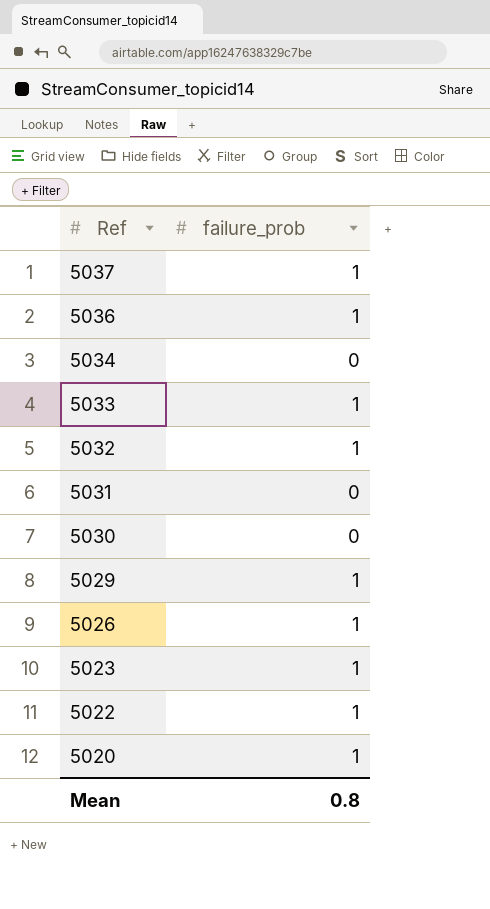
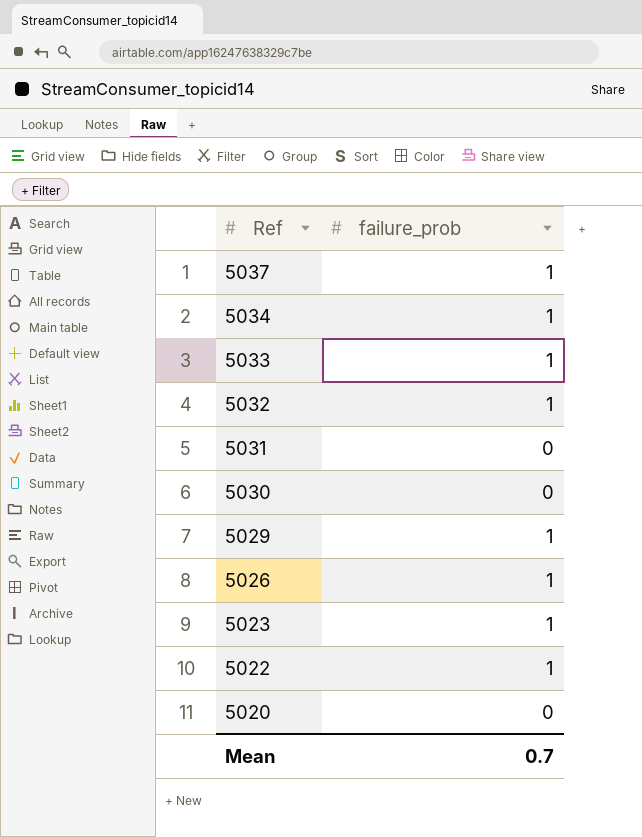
row 5036: 1 -> none
5034 | failure_prob: 0 -> 1
5020 | failure_prob: 1 -> 0
Mean | failure_prob: 0.8 -> 0.7

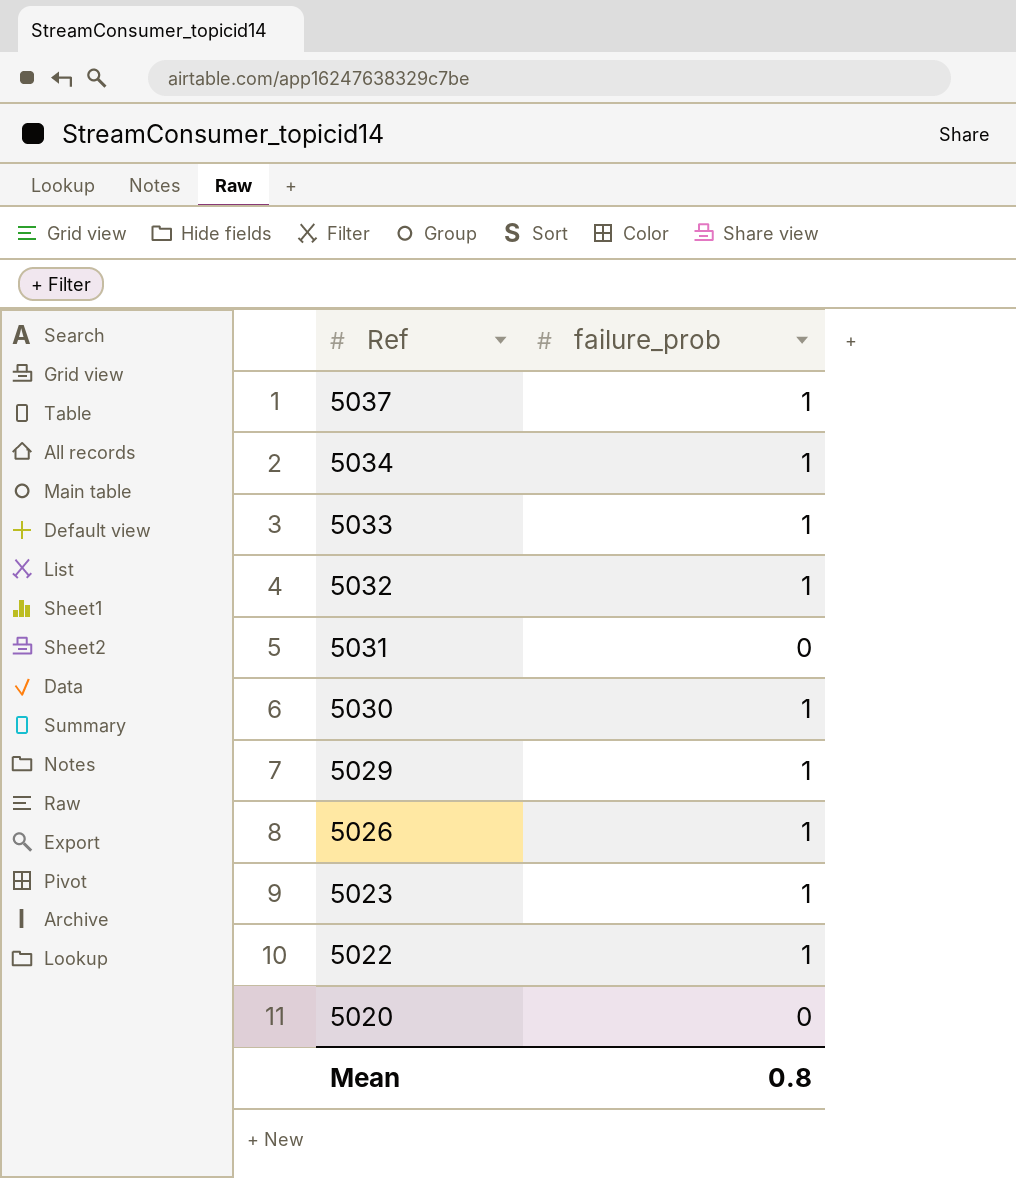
5030 | failure_prob: 0 -> 1
Mean | failure_prob: 0.7 -> 0.8

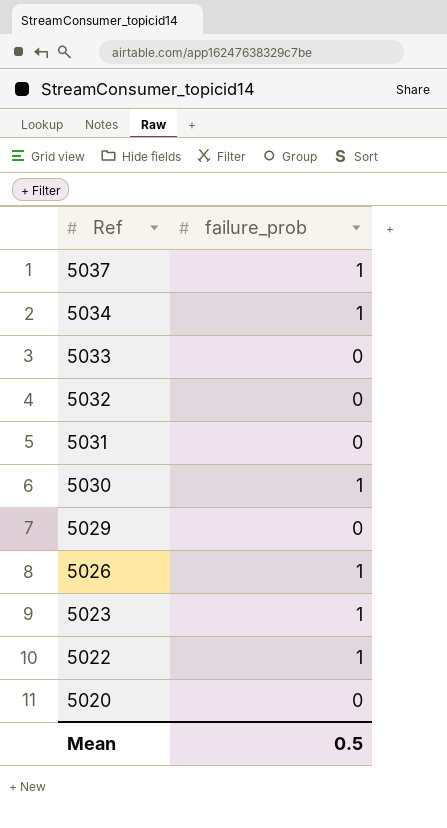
5033 | failure_prob: 1 -> 0
5032 | failure_prob: 1 -> 0
5029 | failure_prob: 1 -> 0
Mean | failure_prob: 0.8 -> 0.5

